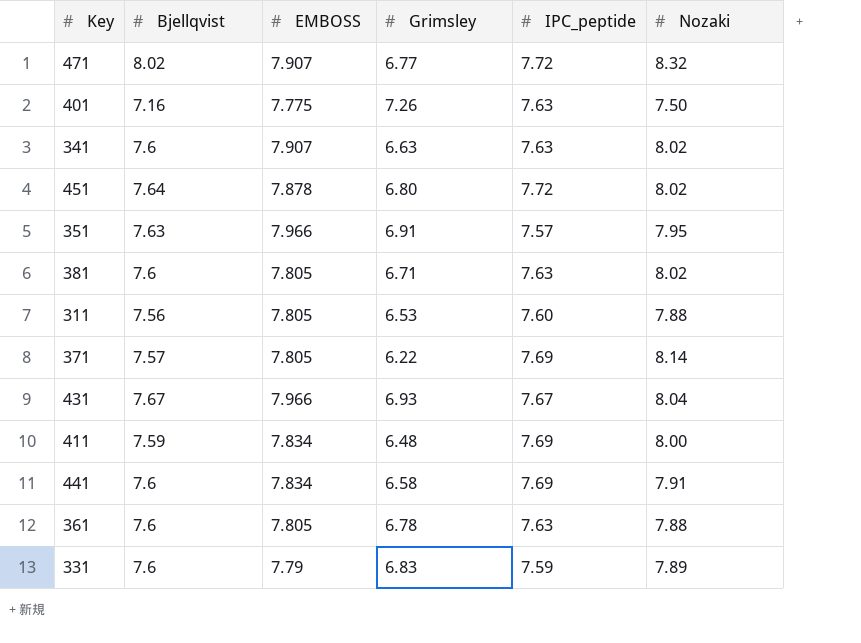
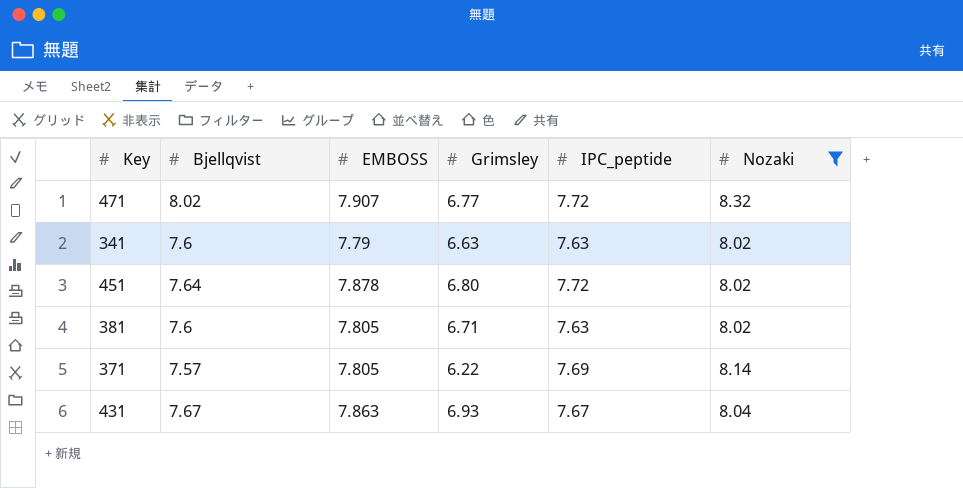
filter: none -> Nozaki >= 8.02
341 | EMBOSS: 7.907 -> 7.79
431 | EMBOSS: 7.966 -> 7.863

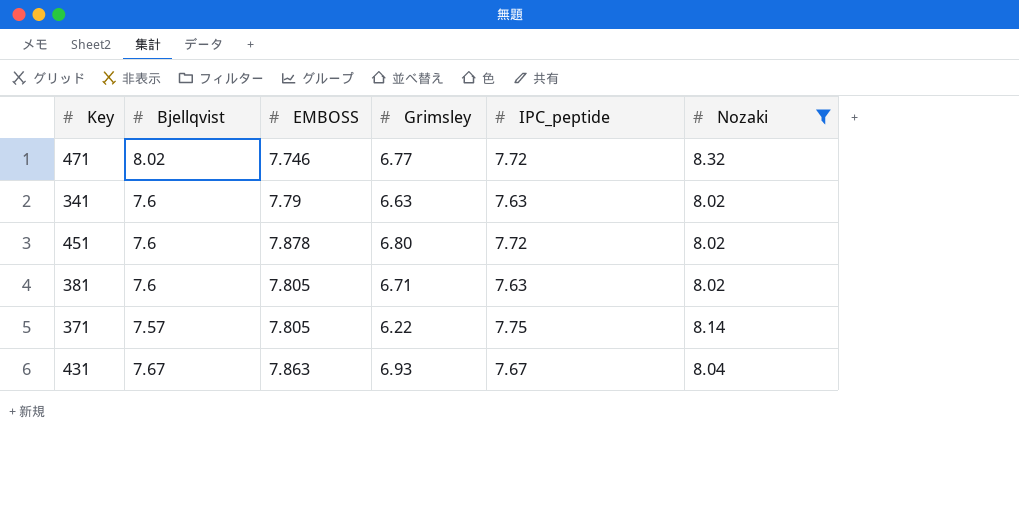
471 | EMBOSS: 7.907 -> 7.746
451 | Bjellqvist: 7.64 -> 7.6
371 | IPC_peptide: 7.69 -> 7.75

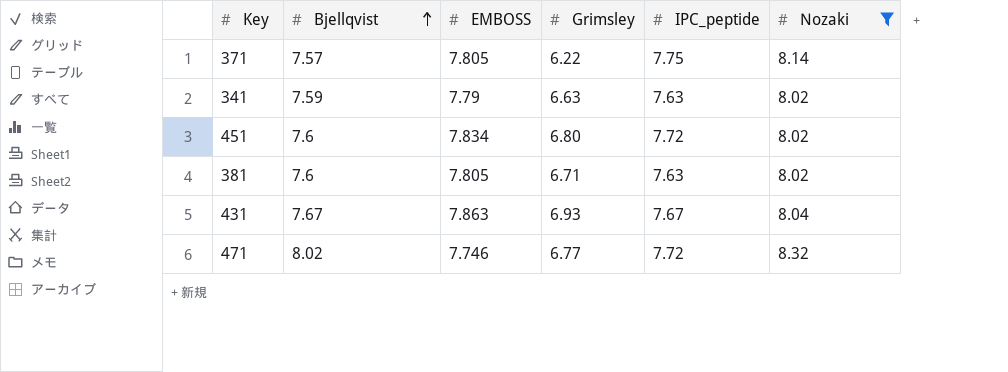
row order: none -> Bjellqvist ascending
341 | Bjellqvist: 7.6 -> 7.59
451 | EMBOSS: 7.878 -> 7.834

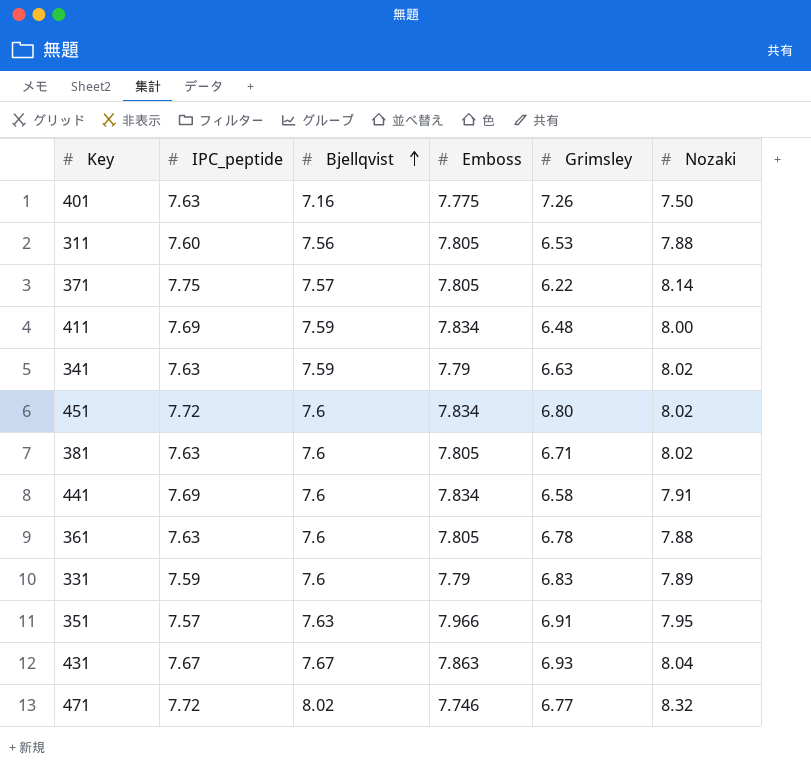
filter: Nozaki >= 8.02 -> none
column IPC_peptide | position: 5 -> 2
column name: EMBOSS -> Emboss

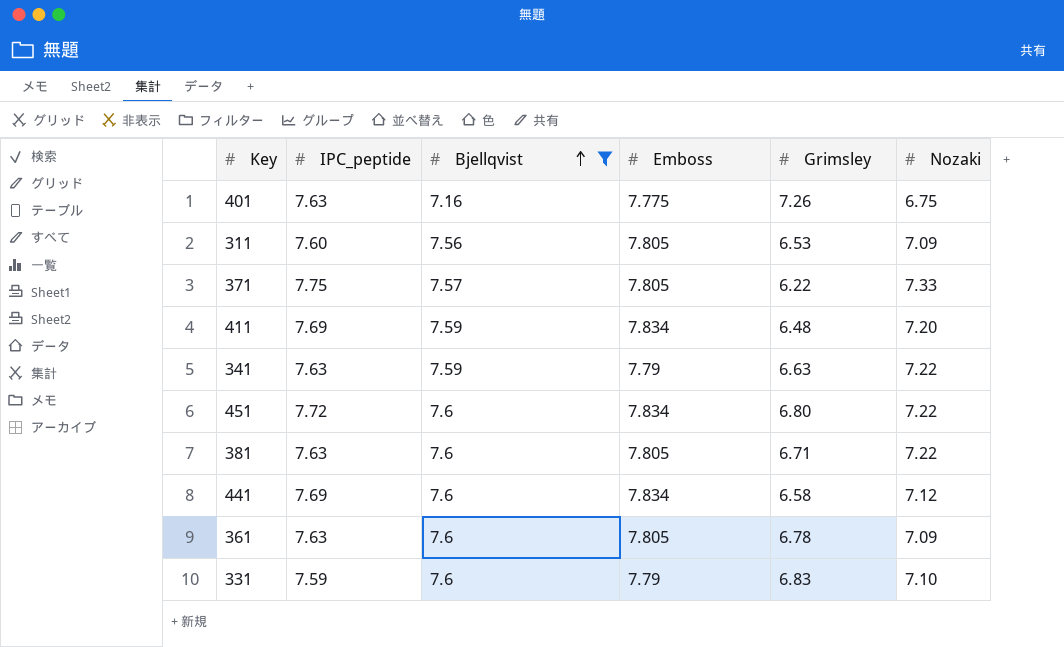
filter: none -> Bjellqvist <= 7.6
401 | Nozaki: 7.50 -> 6.75
311 | Nozaki: 7.88 -> 7.09
371 | Nozaki: 8.14 -> 7.33
411 | Nozaki: 8.00 -> 7.20
341 | Nozaki: 8.02 -> 7.22
451 | Nozaki: 8.02 -> 7.22
381 | Nozaki: 8.02 -> 7.22
441 | Nozaki: 7.91 -> 7.12
361 | Nozaki: 7.88 -> 7.09
331 | Nozaki: 7.89 -> 7.10

